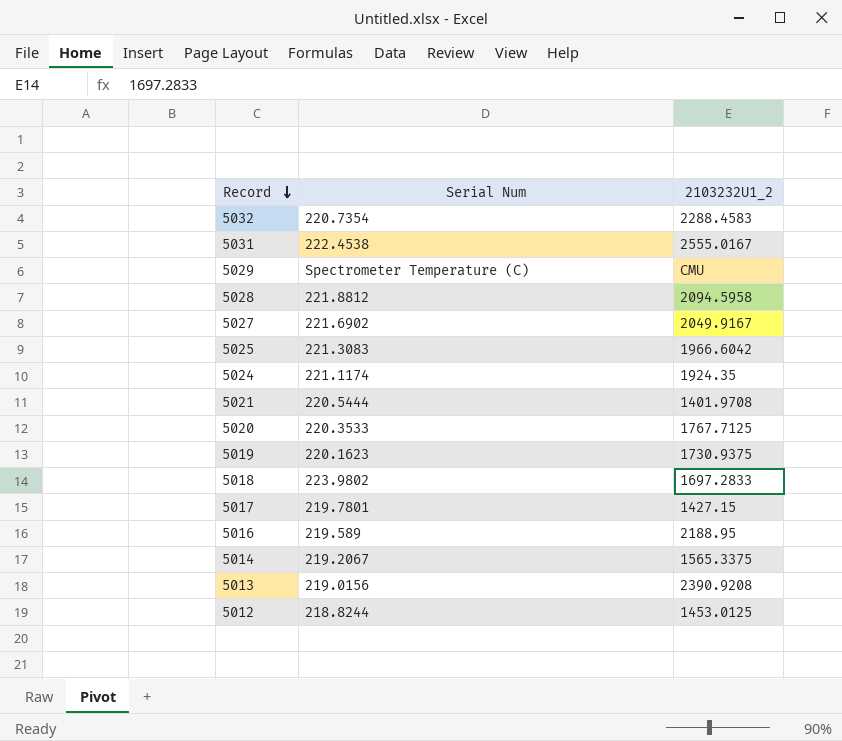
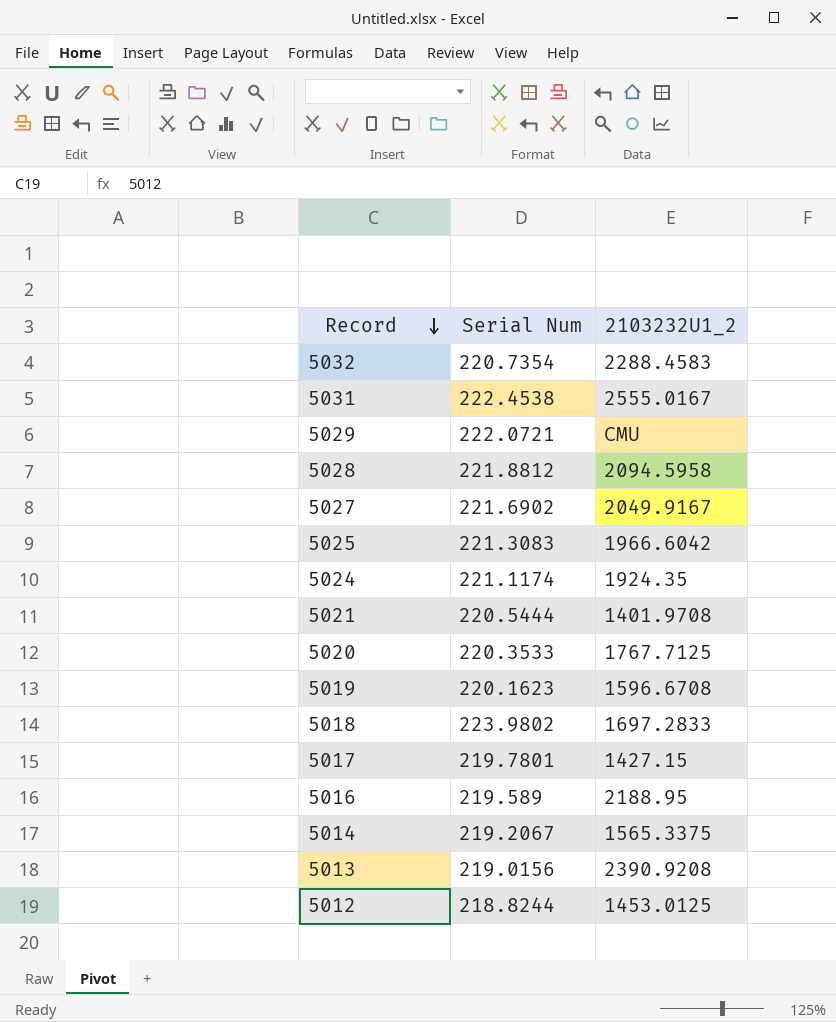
5029 | Serial Num: Spectrometer Temperature (C) -> 222.0721
5019 | 2103232U1_2: 1730.9375 -> 1596.6708

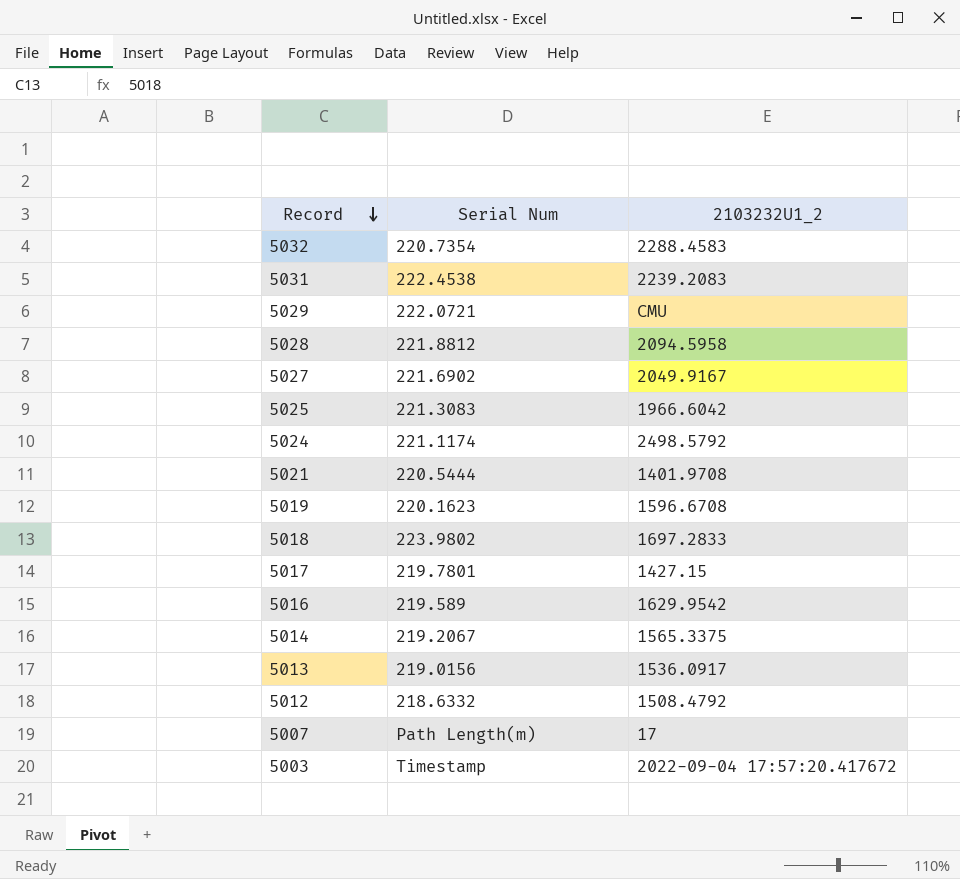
row 5020: 220.3533 | 1767.7125 -> none
5031 | 2103232U1_2: 2555.0167 -> 2239.2083
5024 | 2103232U1_2: 1924.35 -> 2498.5792
5016 | 2103232U1_2: 2188.95 -> 1629.9542
5013 | 2103232U1_2: 2390.9208 -> 1536.0917
5012 | Serial Num: 218.8244 -> 218.6332
5012 | 2103232U1_2: 1453.0125 -> 1508.4792
row 5007: none -> Path Length(m) | 17
row 5003: none -> Timestamp | 2022-09-04 17:57:20.417672

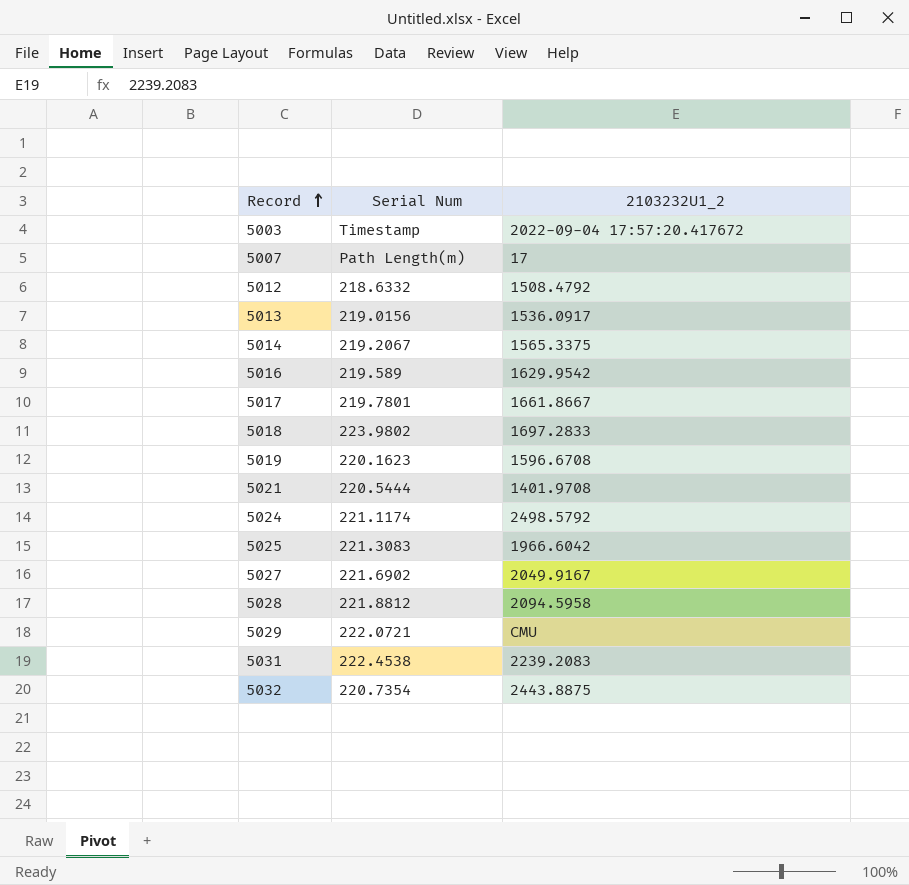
row order: Record descending -> Record ascending
5017 | 2103232U1_2: 1427.15 -> 1661.8667
5032 | 2103232U1_2: 2288.4583 -> 2443.8875

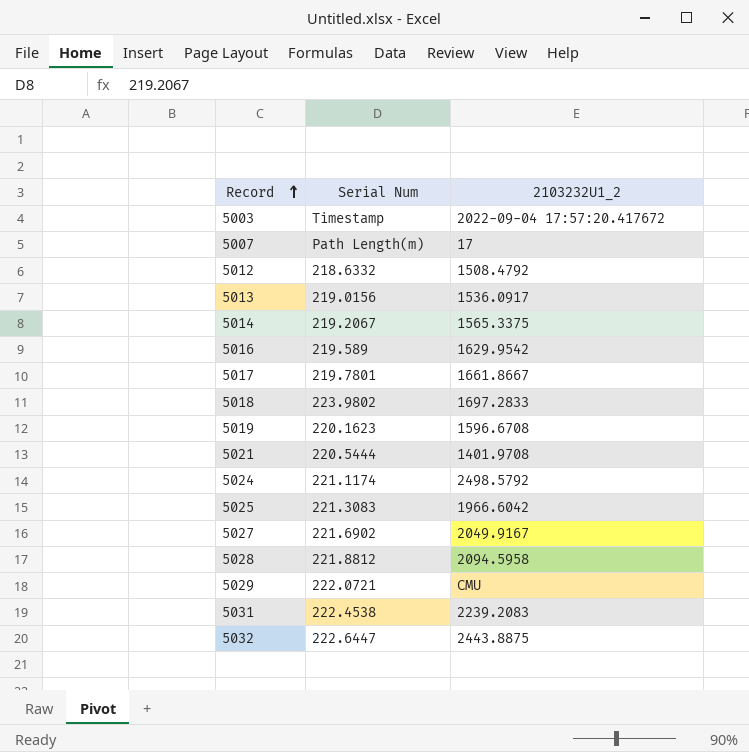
5032 | Serial Num: 220.7354 -> 222.6447

